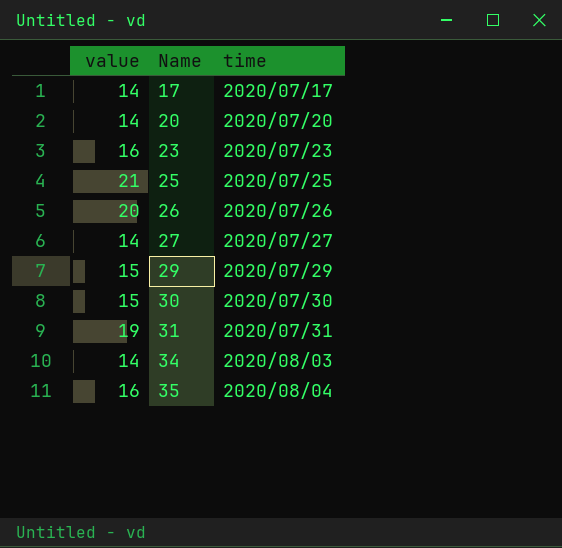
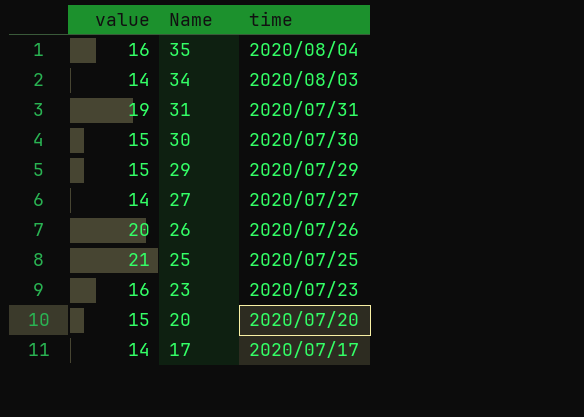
row order: Name ascending -> Name descending
20 | value: 14 -> 15

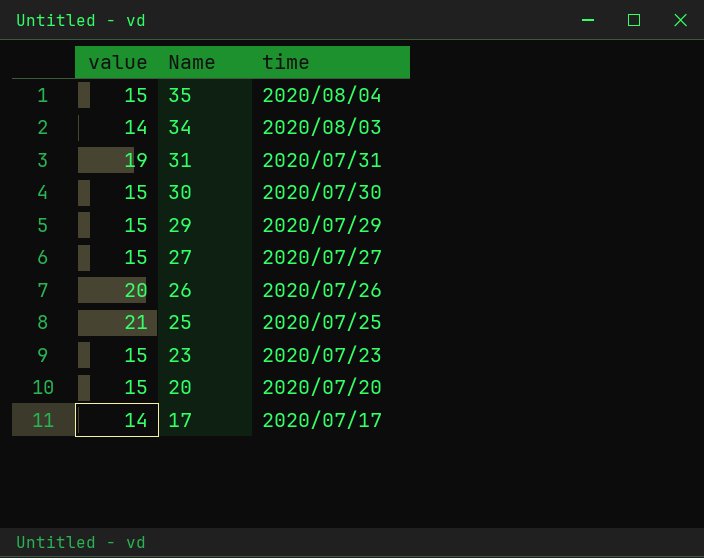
35 | value: 16 -> 15
27 | value: 14 -> 15
23 | value: 16 -> 15

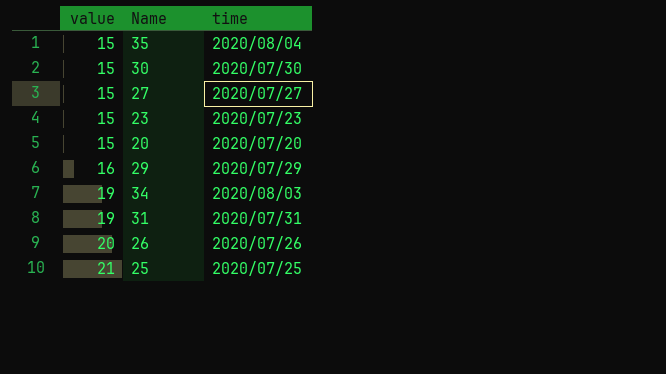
row order: Name descending -> value ascending
row 17: 14 | 2020/07/17 -> none
29 | value: 15 -> 16
34 | value: 14 -> 19

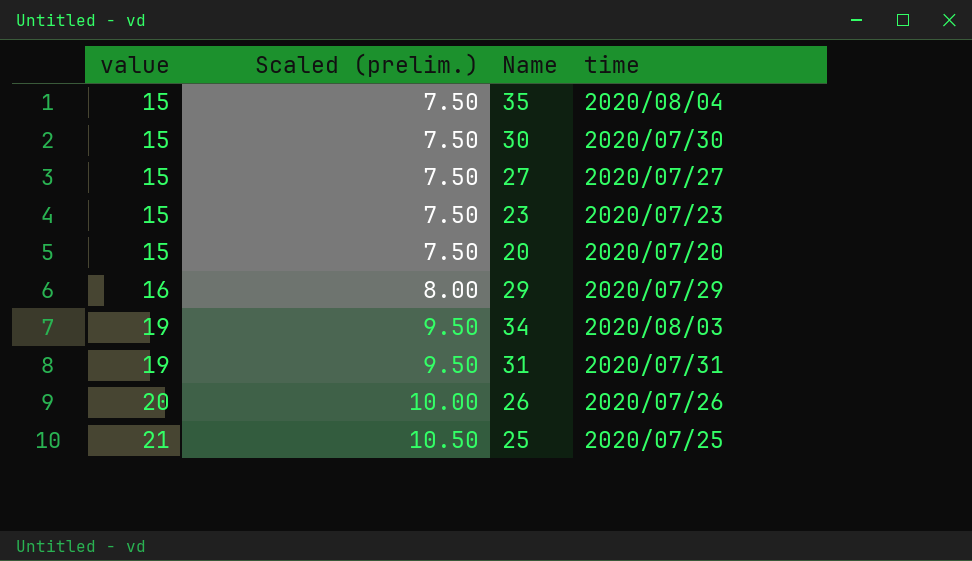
column Scaled (prelim.) | formula: none -> [value] * 0.5

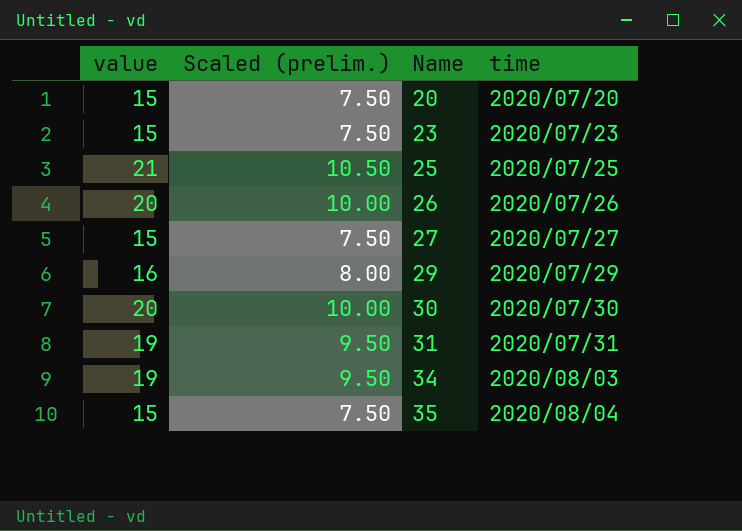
row order: value ascending -> Name ascending
30 | value: 15 -> 20
30 | Scaled (prelim.): 7.50 -> 10.00

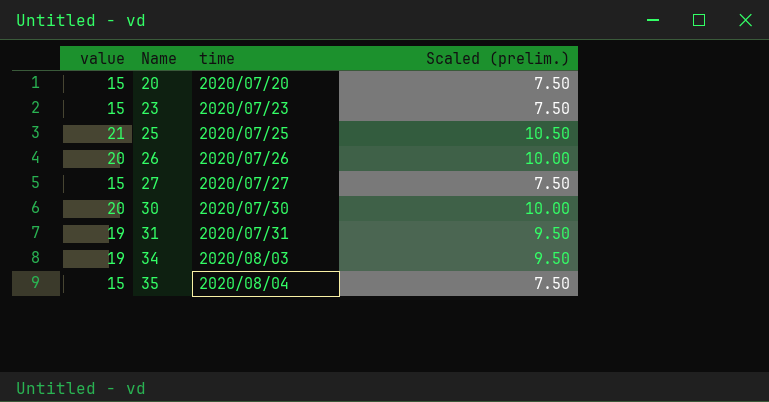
column Scaled (prelim.) | position: 2 -> 4
row 29: 16 | 8.00 | 2020/07/29 -> none

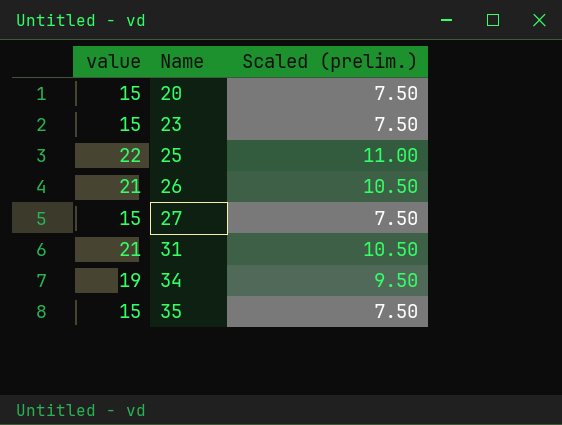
column time | position: 3 -> none
row 30: 20 | 2020/07/30 | 10.00 -> none
25 | value: 21 -> 22
25 | Scaled (prelim.): 10.50 -> 11.00
26 | value: 20 -> 21
26 | Scaled (prelim.): 10.00 -> 10.50
31 | value: 19 -> 21
31 | Scaled (prelim.): 9.50 -> 10.50

